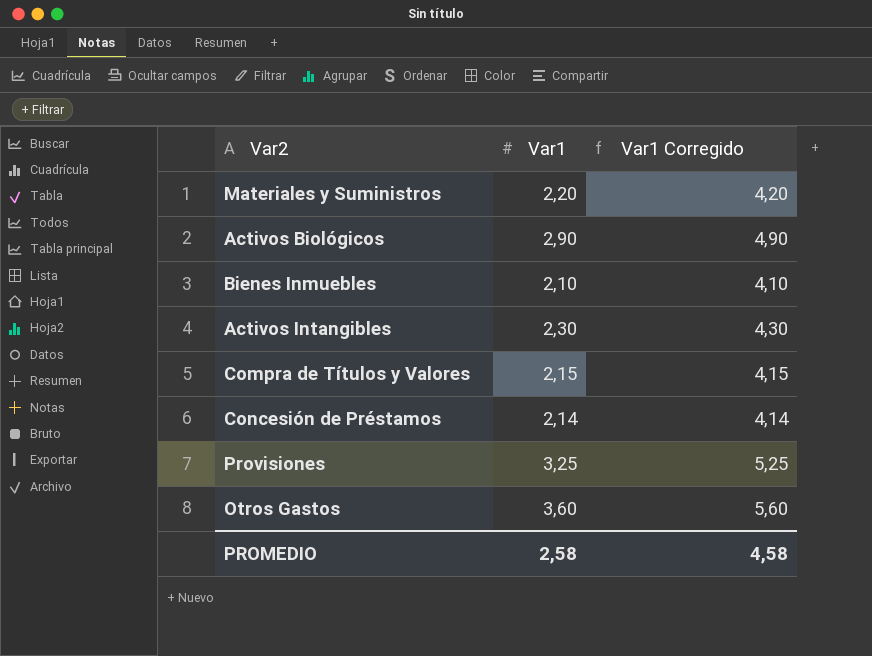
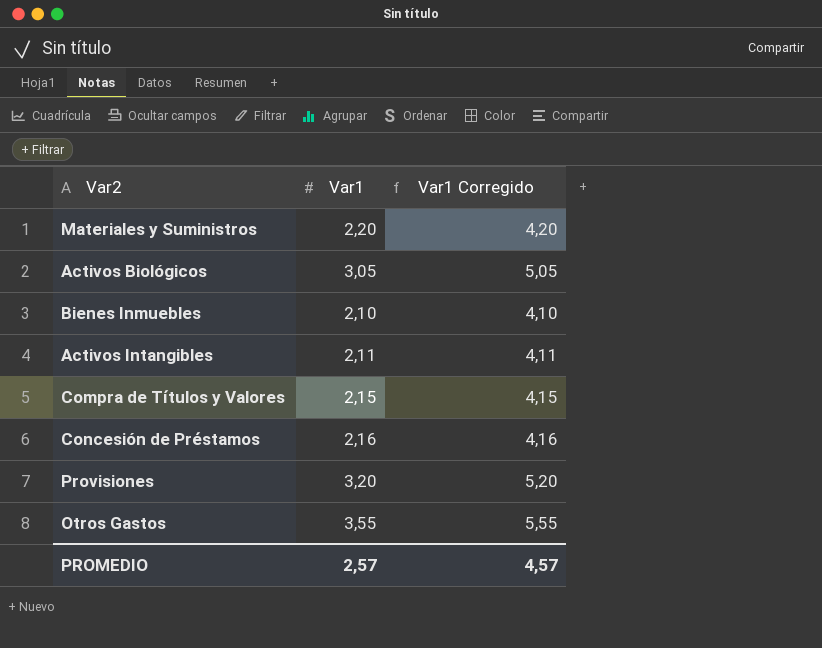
Activos Biológicos | Var1: 2,90 -> 3,05
Activos Biológicos | Var1 Corregido: 4,90 -> 5,05
Activos Intangibles | Var1: 2,30 -> 2,11
Activos Intangibles | Var1 Corregido: 4,30 -> 4,11
Concesión de Préstamos | Var1: 2,14 -> 2,16
Concesión de Préstamos | Var1 Corregido: 4,14 -> 4,16
Provisiones | Var1: 3,25 -> 3,20
Provisiones | Var1 Corregido: 5,25 -> 5,20
Otros Gastos | Var1: 3,60 -> 3,55
Otros Gastos | Var1 Corregido: 5,60 -> 5,55
PROMEDIO | Var1: 2,58 -> 2,57
PROMEDIO | Var1 Corregido: 4,58 -> 4,57

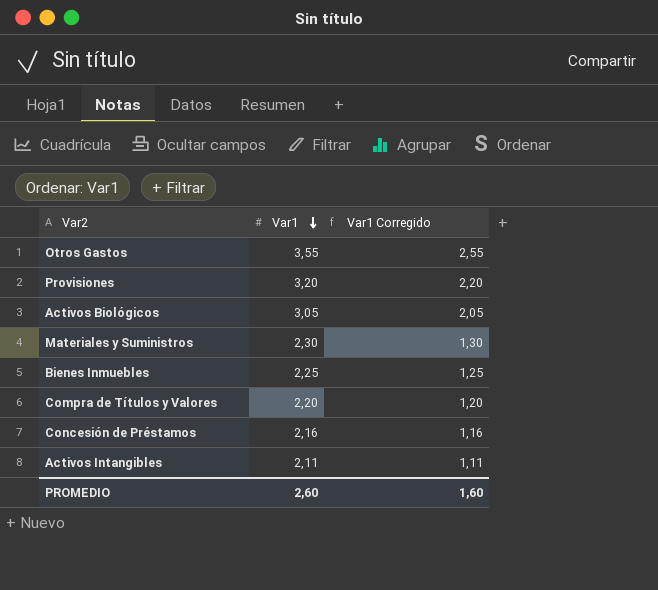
row order: none -> Var1 descending
column Var1 Corregido | formula: [Var1] + 2 -> [Var1] - 1
Materiales y Suministros | Var1: 2,20 -> 2,30
Bienes Inmuebles | Var1: 2,10 -> 2,25
Compra de Títulos y Valores | Var1: 2,15 -> 2,20
PROMEDIO | Var1: 2,57 -> 2,60
PROMEDIO | Var1 Corregido: 4,57 -> 1,60

